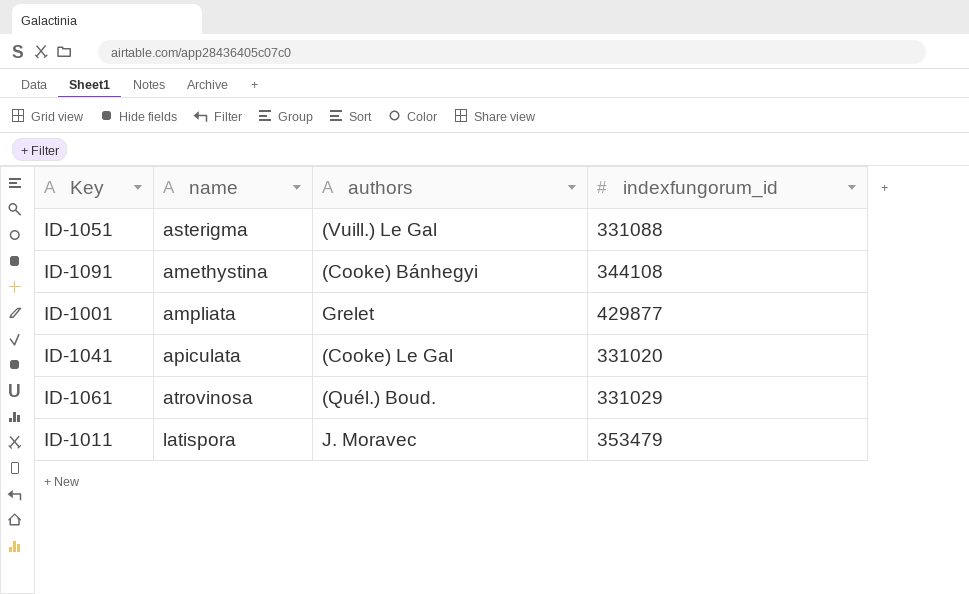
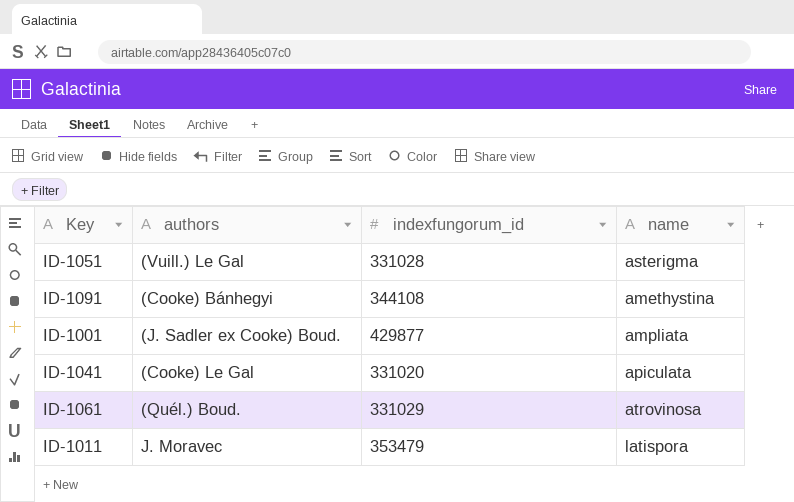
column name | position: 2 -> 4
ID-1051 | indexfungorum_id: 331088 -> 331028
ID-1001 | authors: Grelet -> (J. Sadler ex Cooke) Boud.

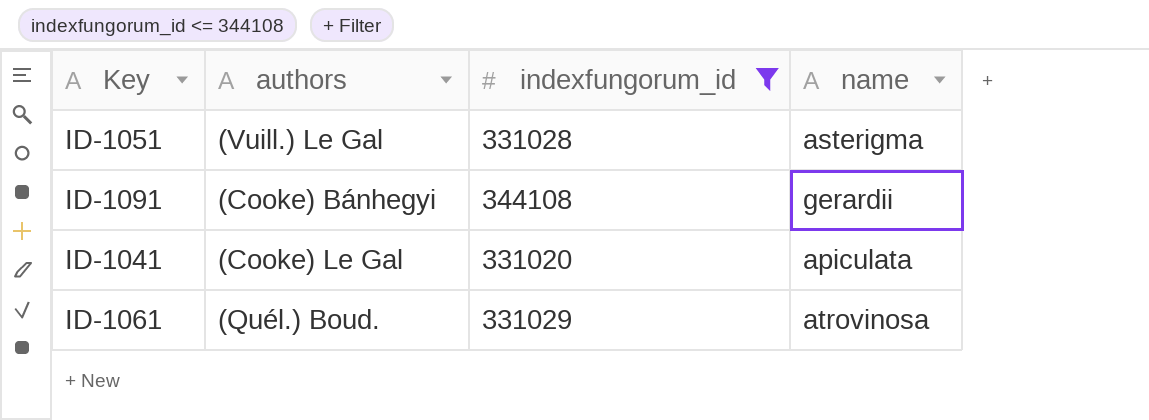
filter: none -> indexfungorum_id <= 344108
ID-1091 | name: amethystina -> gerardii

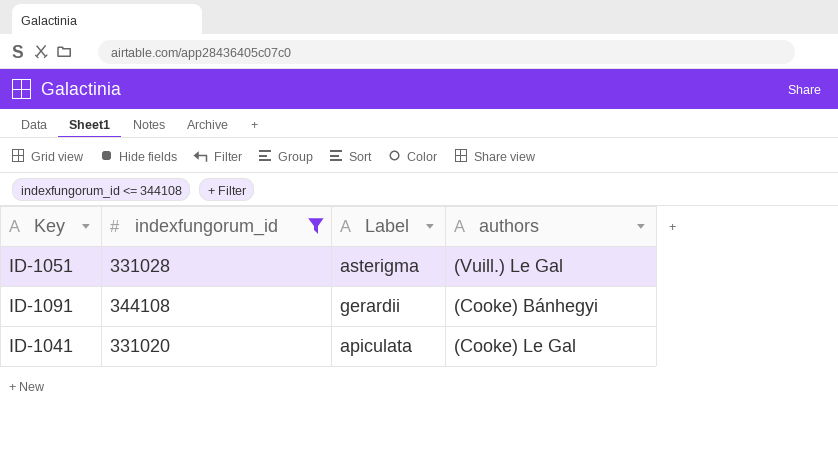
column name: name -> Label
column authors | position: 2 -> 4
row ID-1061: (Quél.) Boud. | 331029 | atrovinosa -> none

